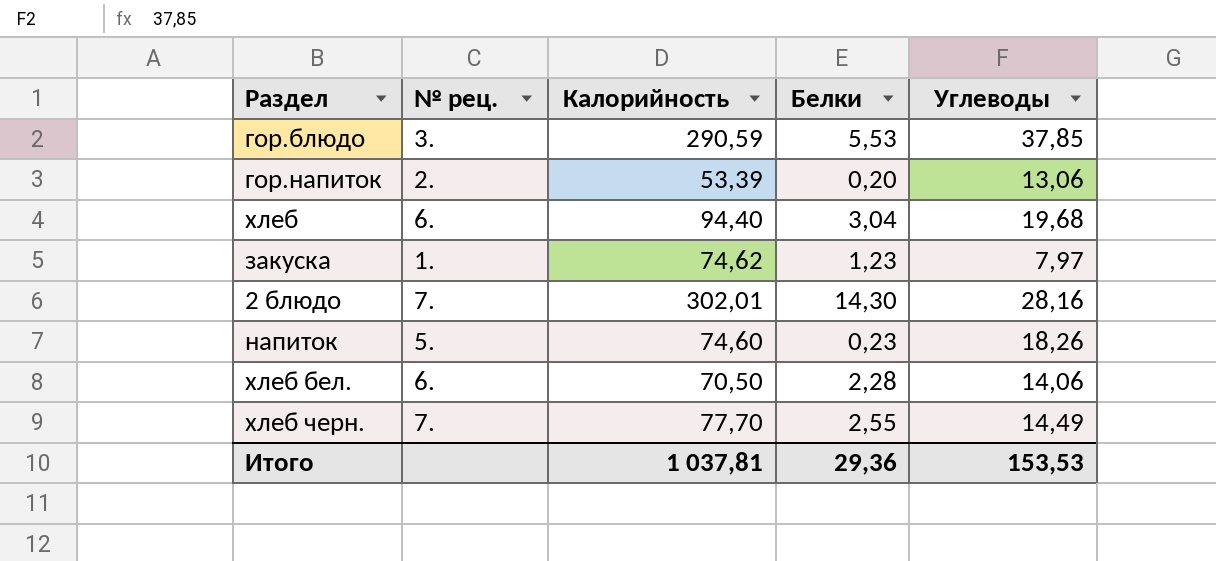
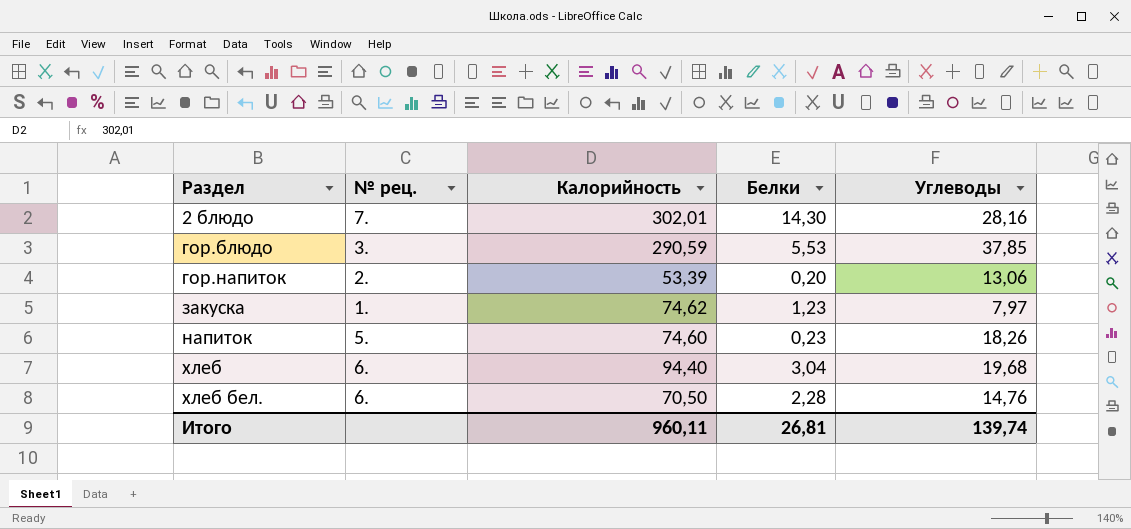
row order: none -> Раздел ascending
row хлеб черн.: 7. | 77,70 | 2,55 | 14,49 -> none
хлеб бел. | Углеводы: 14,06 -> 14,76
Итого | Калорийность: 1 037,81 -> 960,11
Итого | Белки: 29,36 -> 26,81
Итого | Углеводы: 153,53 -> 139,74

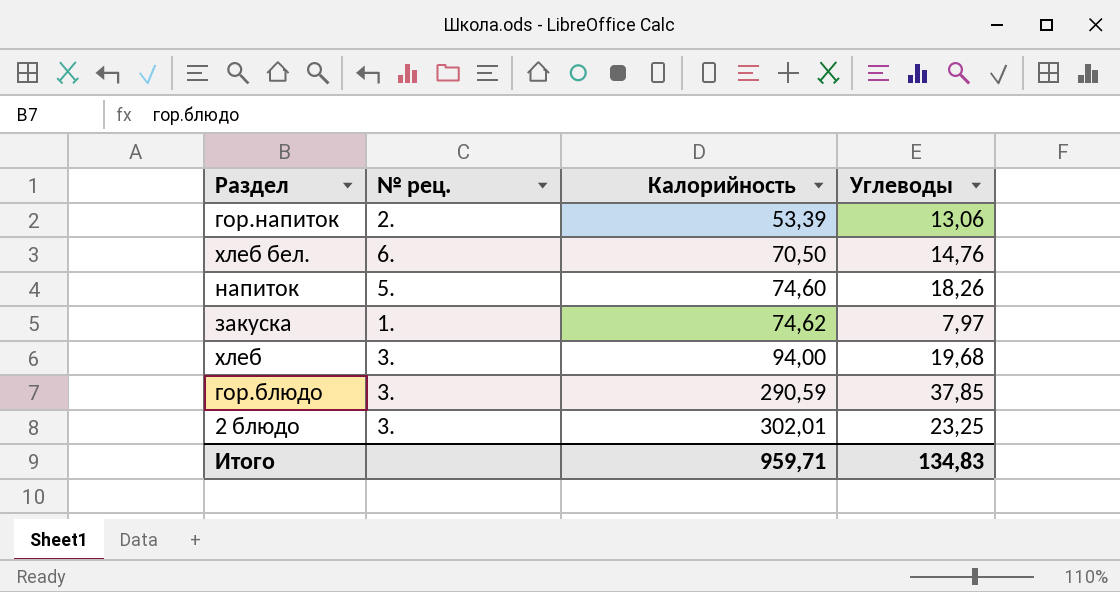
row order: Раздел ascending -> Калорийность ascending
column Белки | position: 4 -> none
хлеб | № рец.: 6. -> 3.
хлеб | Калорийность: 94,40 -> 94,00
2 блюдо | № рец.: 7. -> 3.
2 блюдо | Углеводы: 28,16 -> 23,25
Итого | Калорийность: 960,11 -> 959,71
Итого | Углеводы: 139,74 -> 134,83

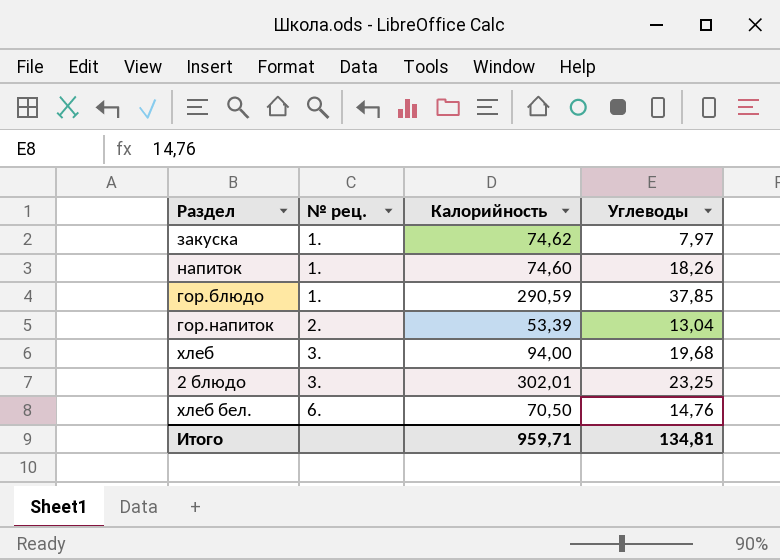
row order: Калорийность ascending -> № рец. ascending
напиток | № рец.: 5. -> 1.
гор.блюдо | № рец.: 3. -> 1.
гор.напиток | Углеводы: 13,06 -> 13,04
Итого | Углеводы: 134,83 -> 134,81

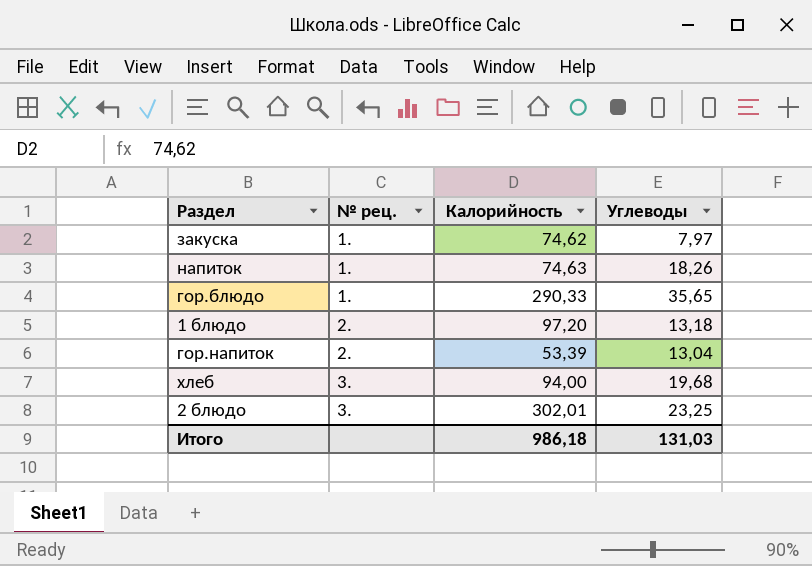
row хлеб бел.: 6. | 70,50 | 14,76 -> none
напиток | Калорийность: 74,60 -> 74,63
гор.блюдо | Калорийность: 290,59 -> 290,33
гор.блюдо | Углеводы: 37,85 -> 35,65
row 1 блюдо: none -> 2. | 97,20 | 13,18
Итого | Калорийность: 959,71 -> 986,18
Итого | Углеводы: 134,81 -> 131,03

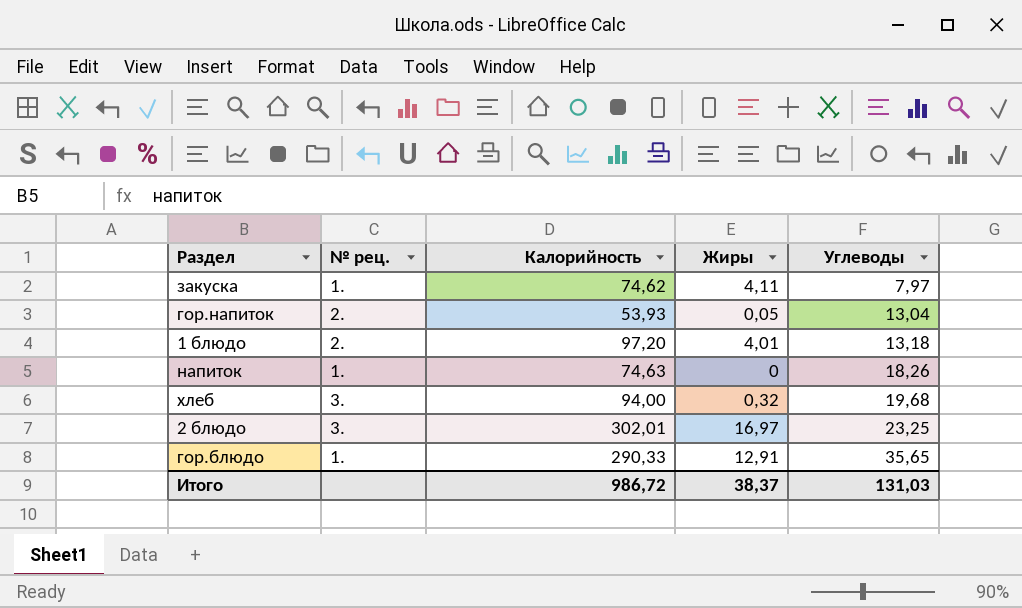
row order: № рец. ascending -> Углеводы ascending
column Жиры | position: none -> 4
гор.напиток | Калорийность: 53,39 -> 53,93
Итого | Калорийность: 986,18 -> 986,72

